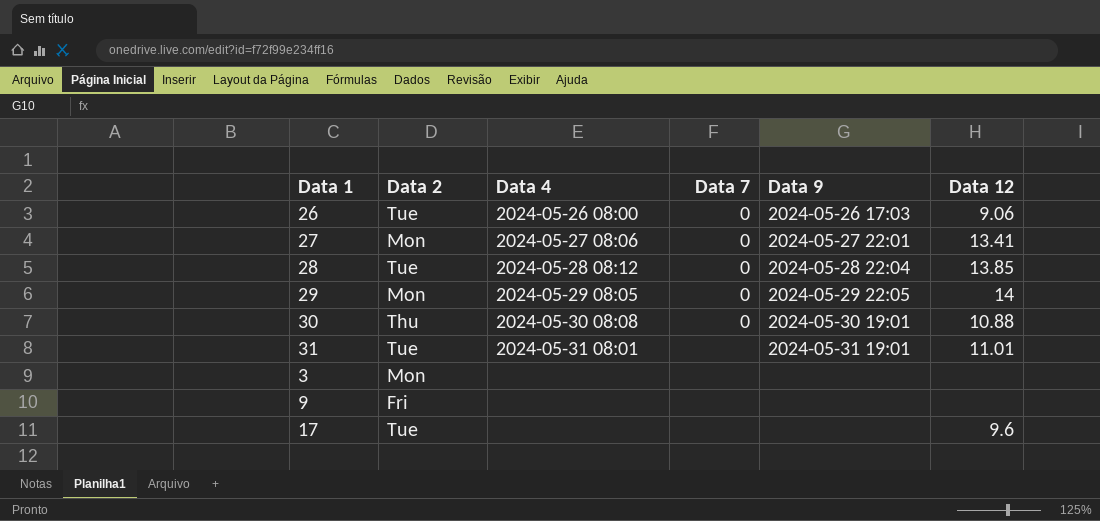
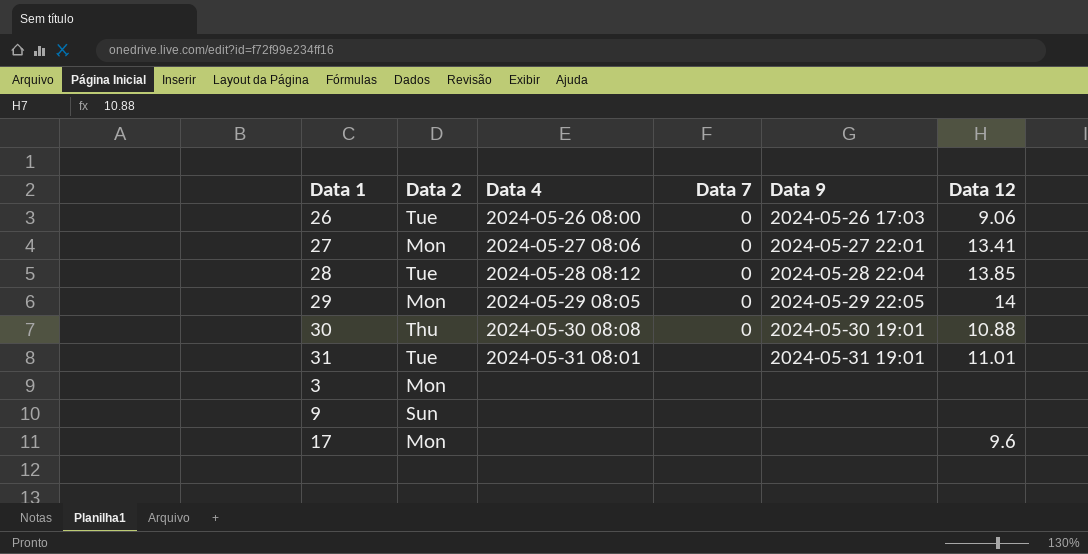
9 | Data 2: Fri -> Sun
17 | Data 2: Tue -> Mon

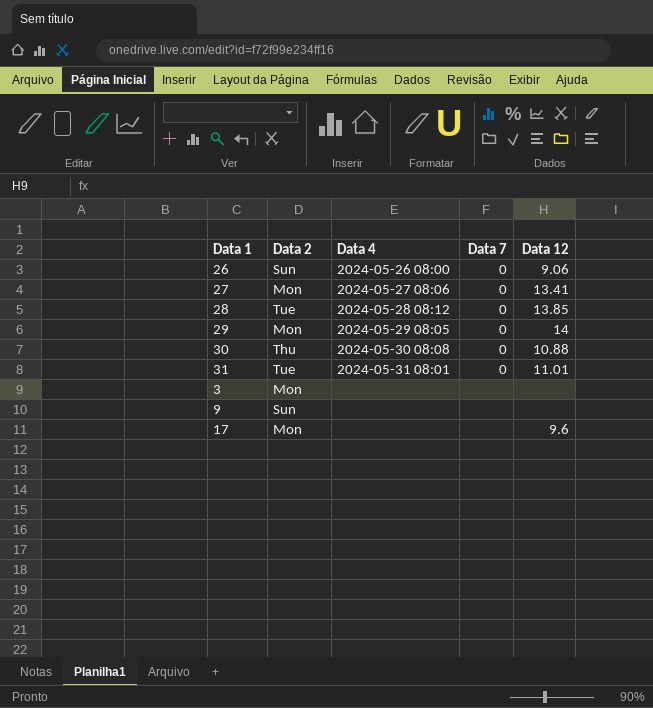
column Data 9 | position: 5 -> none
26 | Data 2: Tue -> Sun
31 | Data 7: none -> 0

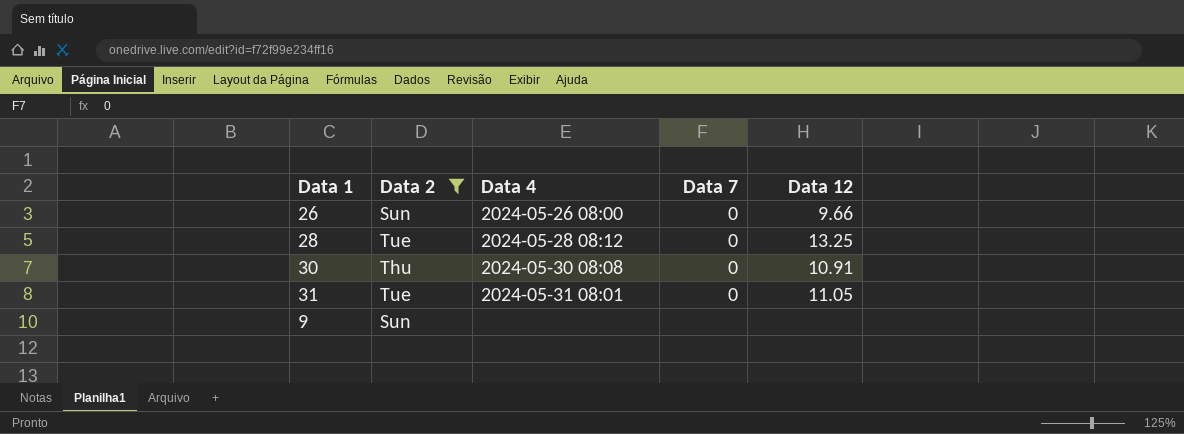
filter: none -> Data 2 != Mon
26 | Data 12: 9.06 -> 9.66
28 | Data 12: 13.85 -> 13.25
30 | Data 12: 10.88 -> 10.91
31 | Data 12: 11.01 -> 11.05

